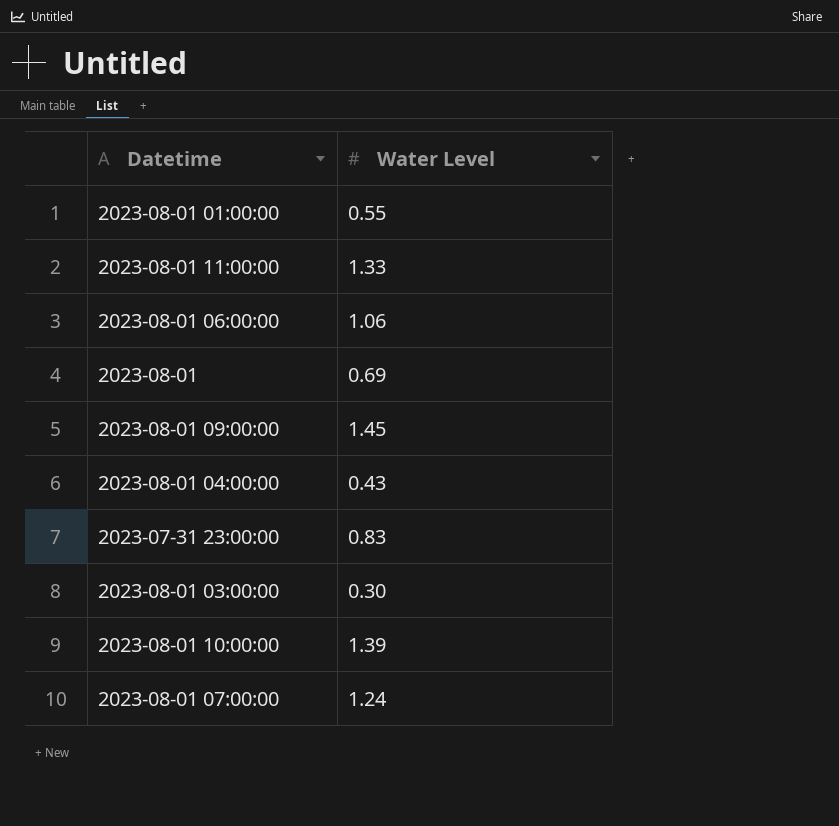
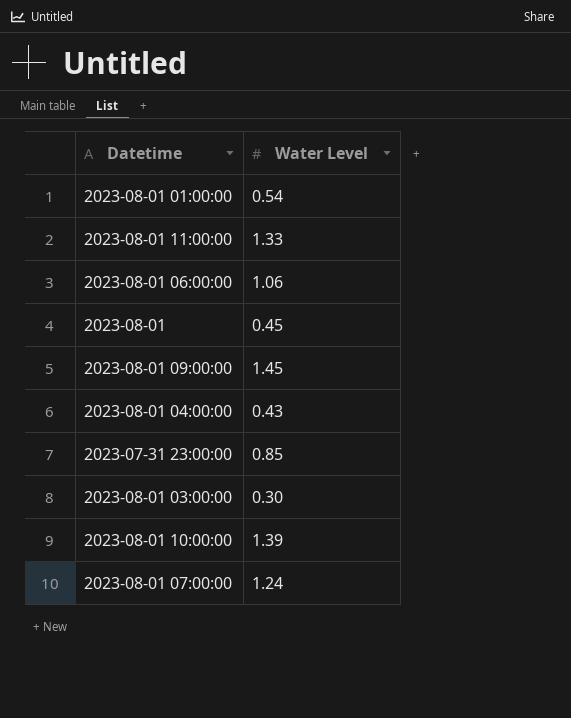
2023-08-01 01:00:00 | Water Level: 0.55 -> 0.54
2023-08-01 | Water Level: 0.69 -> 0.45
2023-07-31 23:00:00 | Water Level: 0.83 -> 0.85

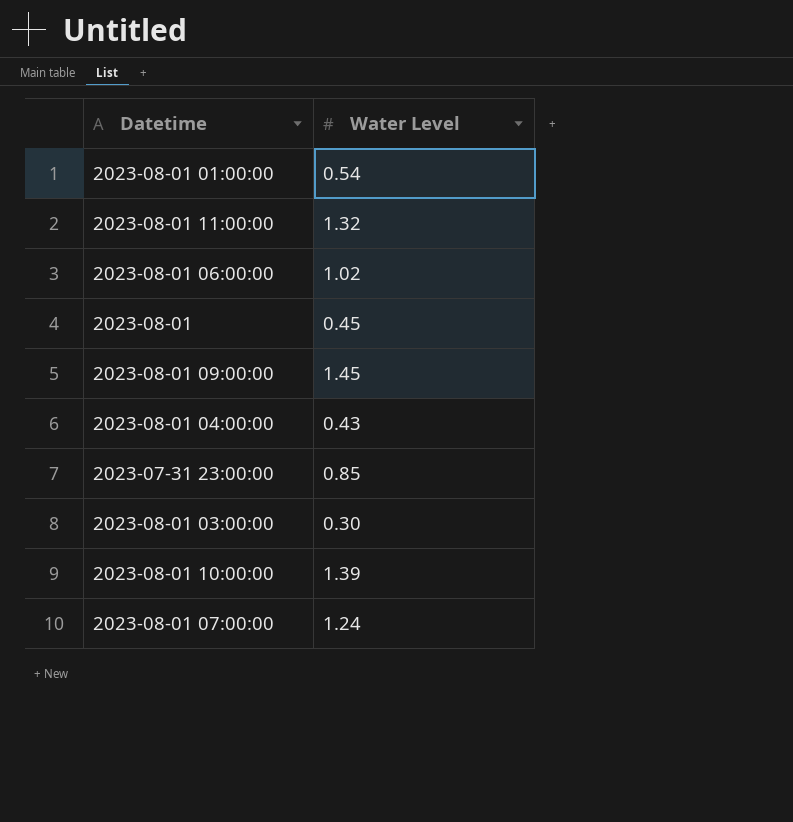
2023-08-01 11:00:00 | Water Level: 1.33 -> 1.32
2023-08-01 06:00:00 | Water Level: 1.06 -> 1.02

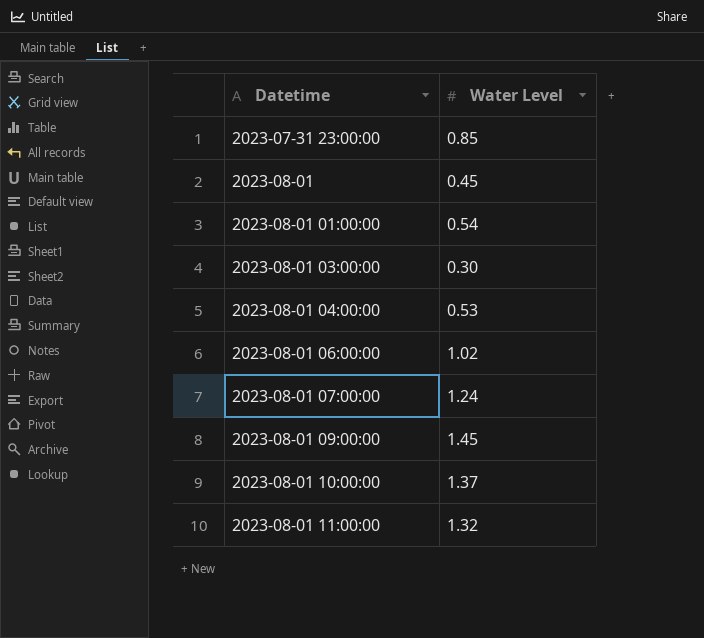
row order: none -> Datetime ascending
2023-08-01 04:00:00 | Water Level: 0.43 -> 0.53
2023-08-01 10:00:00 | Water Level: 1.39 -> 1.37

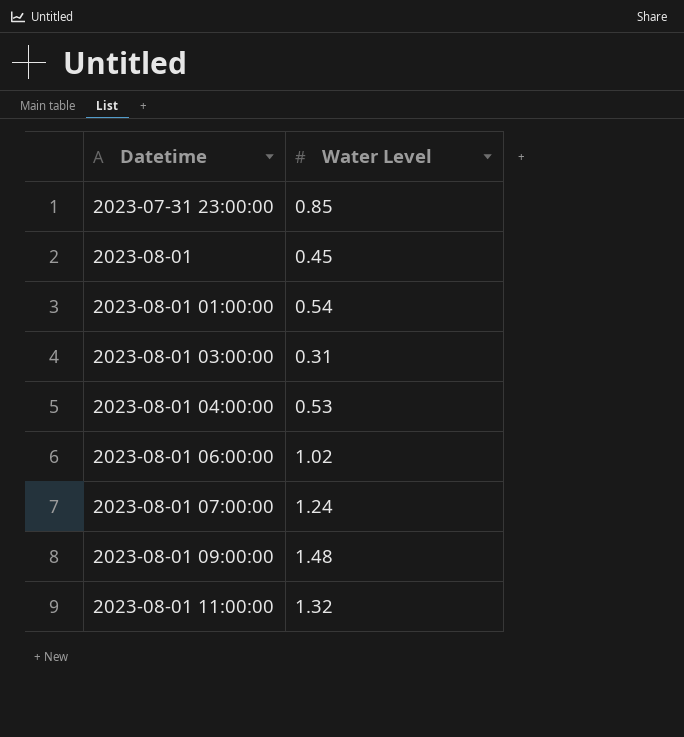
row 2023-08-01 10:00:00: 1.37 -> none
2023-08-01 03:00:00 | Water Level: 0.30 -> 0.31
2023-08-01 09:00:00 | Water Level: 1.45 -> 1.48

